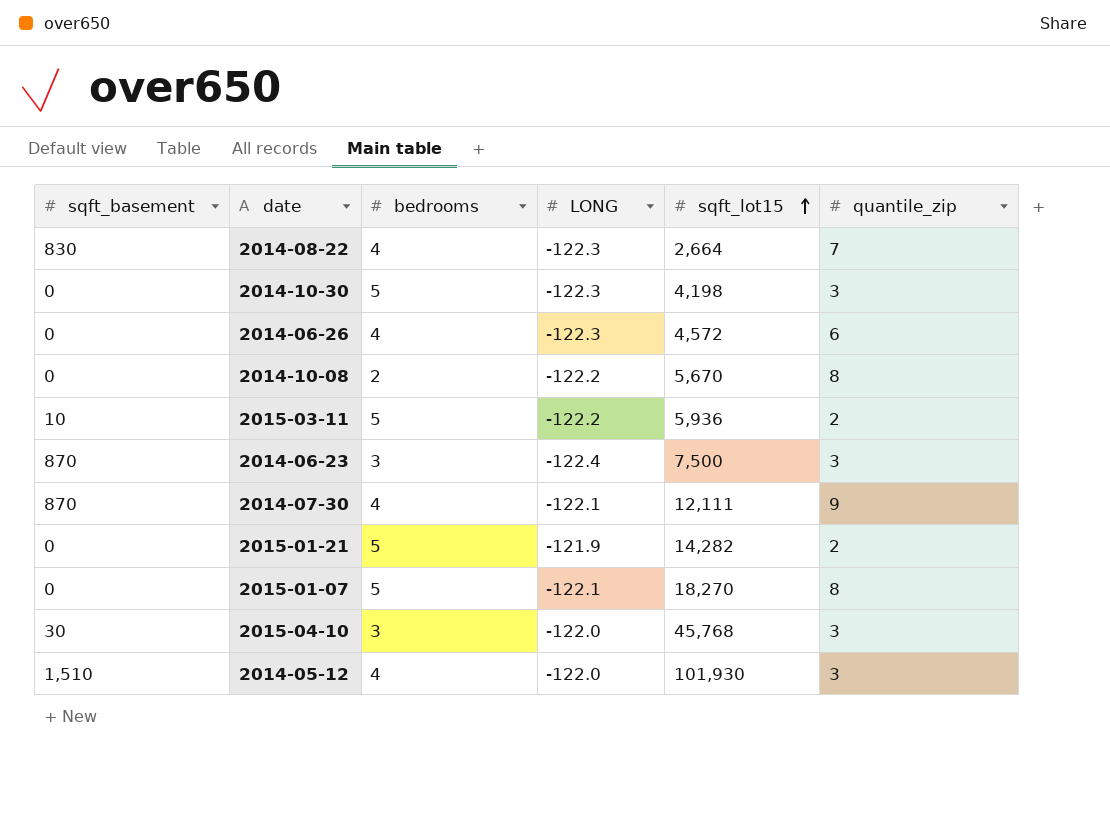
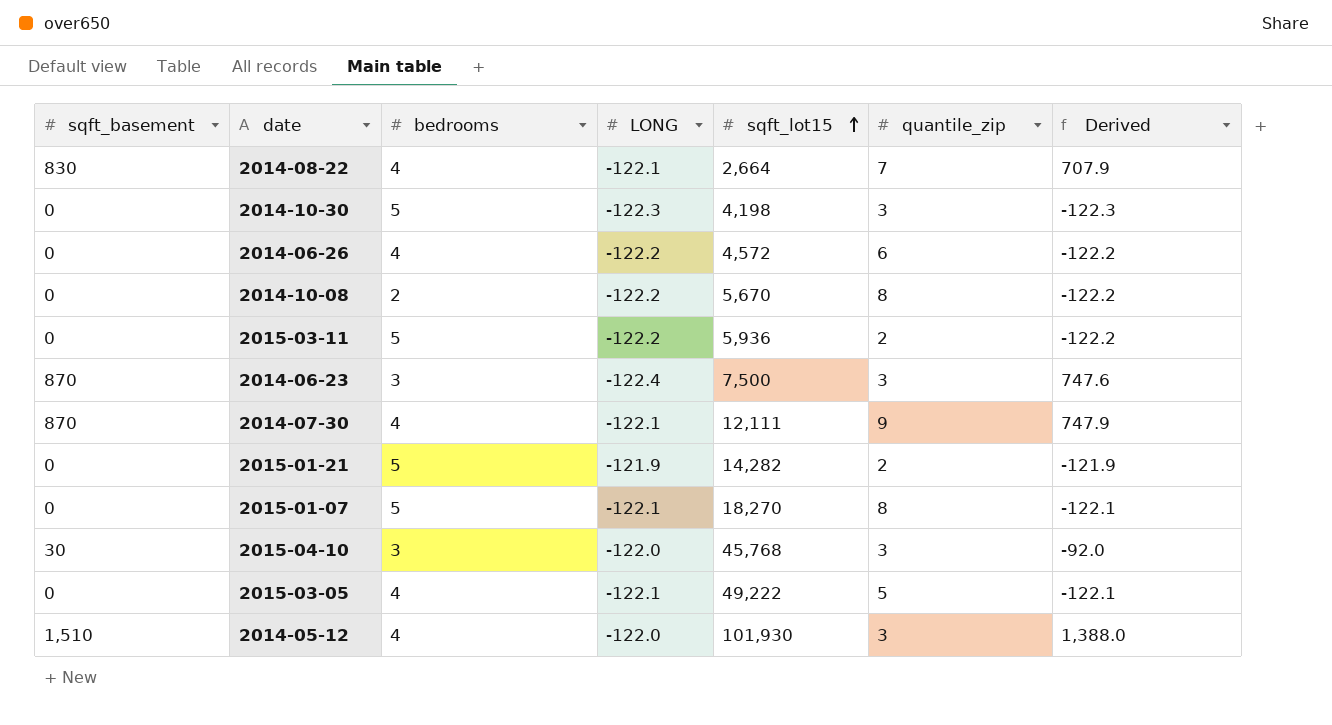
column Derived | formula: none -> [sqft_basement] + [LONG]
2014-08-22 | LONG: -122.3 -> -122.1
2014-06-26 | LONG: -122.3 -> -122.2
2015-03-11 | sqft_basement: 10 -> 0
row 2015-03-05: none -> 0 | 4 | -122.1 | 49,222 | 5 | -122.1

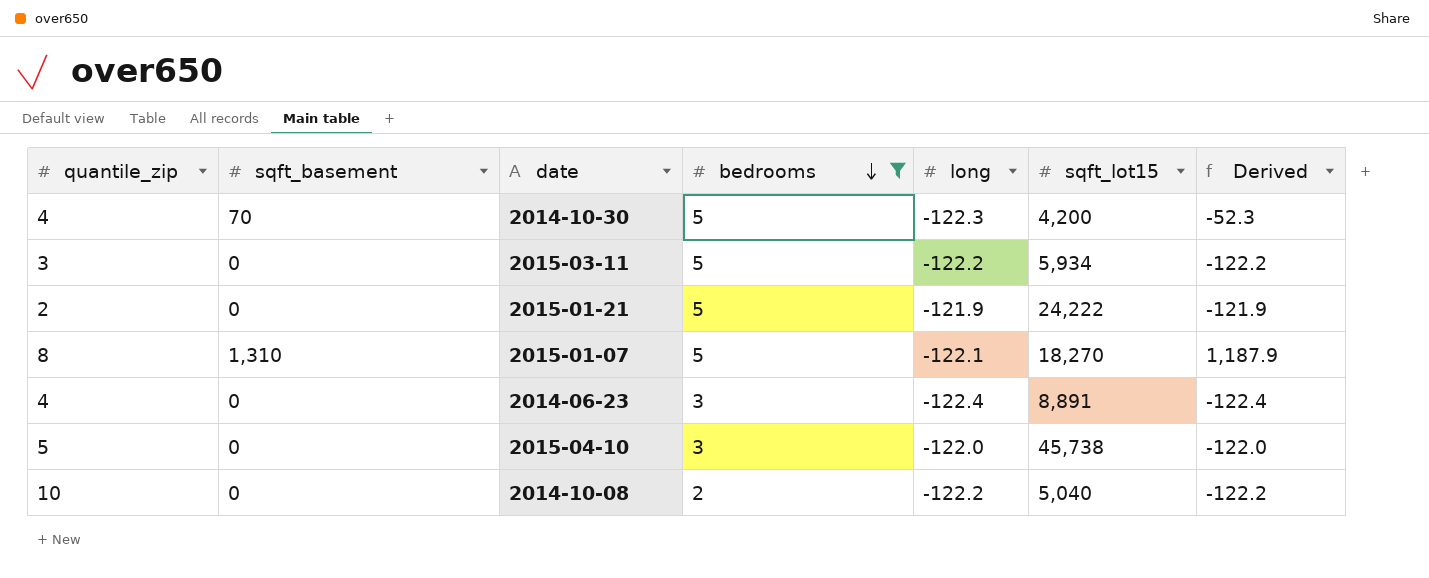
filter: none -> bedrooms != 4
row order: sqft_lot15 ascending -> bedrooms descending
column quantile_zip | position: 6 -> 1
column name: LONG -> long
2014-10-30 | quantile_zip: 3 -> 4
2014-10-30 | sqft_basement: 0 -> 70
2014-10-30 | sqft_lot15: 4,198 -> 4,200
2014-10-30 | Derived: -122.3 -> -52.3
2015-03-11 | quantile_zip: 2 -> 3
2015-03-11 | sqft_lot15: 5,936 -> 5,934
2015-01-21 | sqft_lot15: 14,282 -> 24,222
2015-01-07 | sqft_basement: 0 -> 1,310
2015-01-07 | Derived: -122.1 -> 1,187.9
2014-06-23 | quantile_zip: 3 -> 4
2014-06-23 | sqft_basement: 870 -> 0
2014-06-23 | sqft_lot15: 7,500 -> 8,891
2014-06-23 | Derived: 747.6 -> -122.4
2015-04-10 | quantile_zip: 3 -> 5
2015-04-10 | sqft_basement: 30 -> 0
2015-04-10 | sqft_lot15: 45,768 -> 45,738
2015-04-10 | Derived: -92.0 -> -122.0
2014-10-08 | quantile_zip: 8 -> 10
2014-10-08 | sqft_lot15: 5,670 -> 5,040

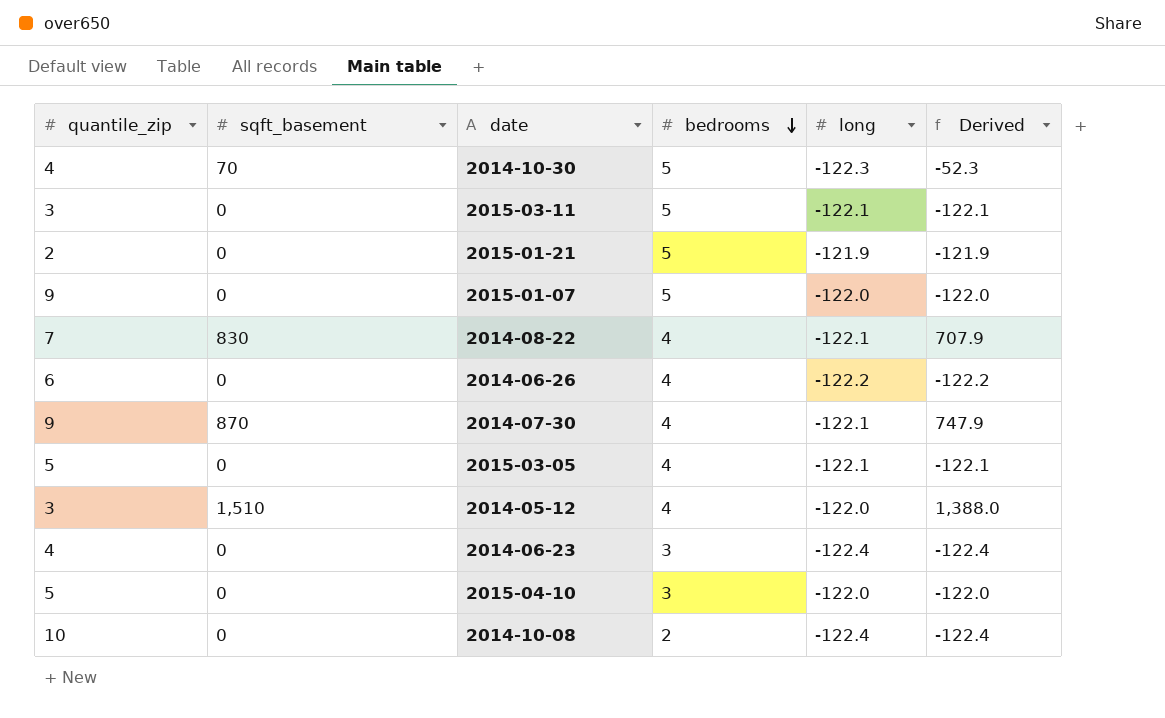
filter: bedrooms != 4 -> none
column sqft_lot15 | position: 6 -> none
2015-03-11 | long: -122.2 -> -122.1
2015-03-11 | Derived: -122.2 -> -122.1
2015-01-07 | quantile_zip: 8 -> 9
2015-01-07 | sqft_basement: 1,310 -> 0
2015-01-07 | long: -122.1 -> -122.0
2015-01-07 | Derived: 1,187.9 -> -122.0
2014-10-08 | long: -122.2 -> -122.4
2014-10-08 | Derived: -122.2 -> -122.4

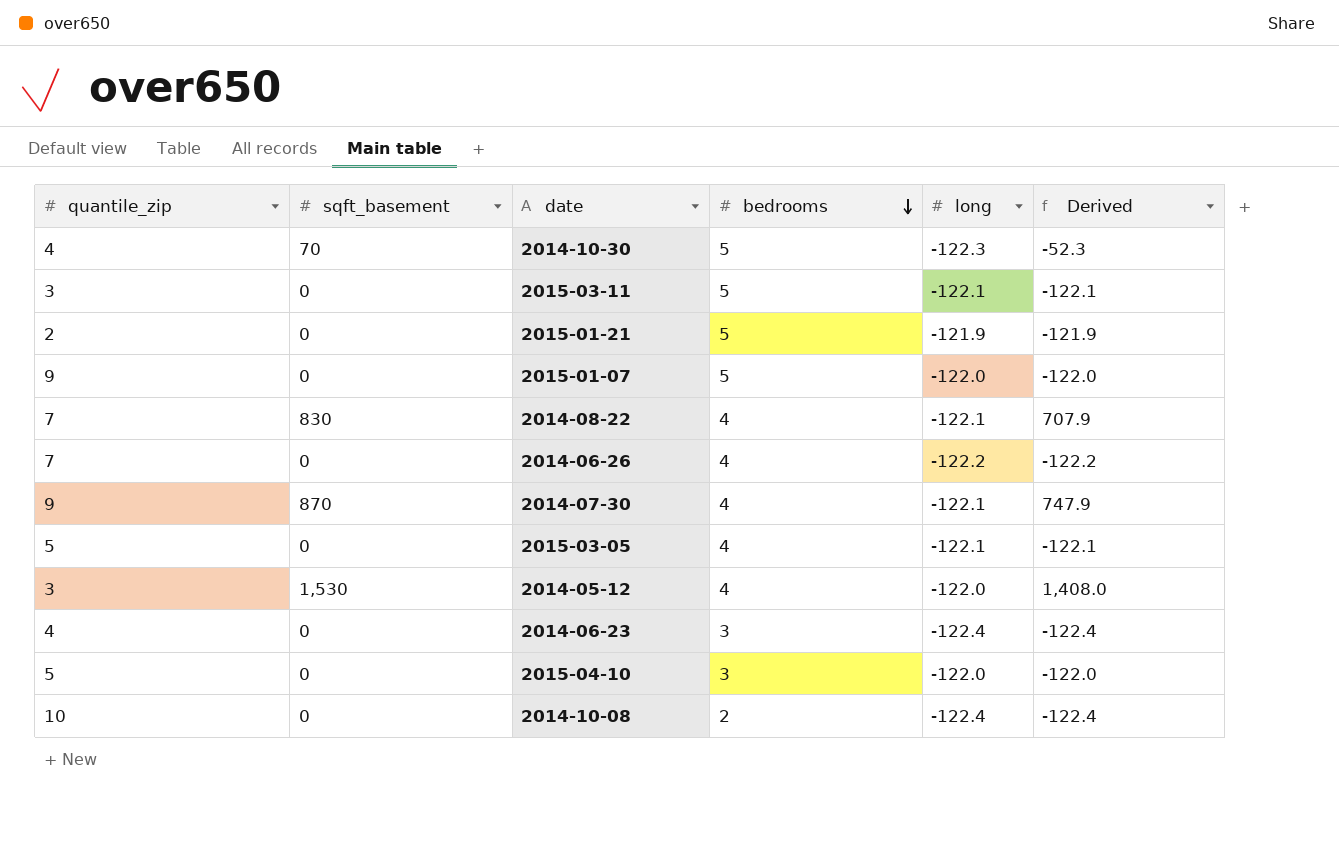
2014-06-26 | quantile_zip: 6 -> 7
2014-05-12 | sqft_basement: 1,510 -> 1,530
2014-05-12 | Derived: 1,388.0 -> 1,408.0

